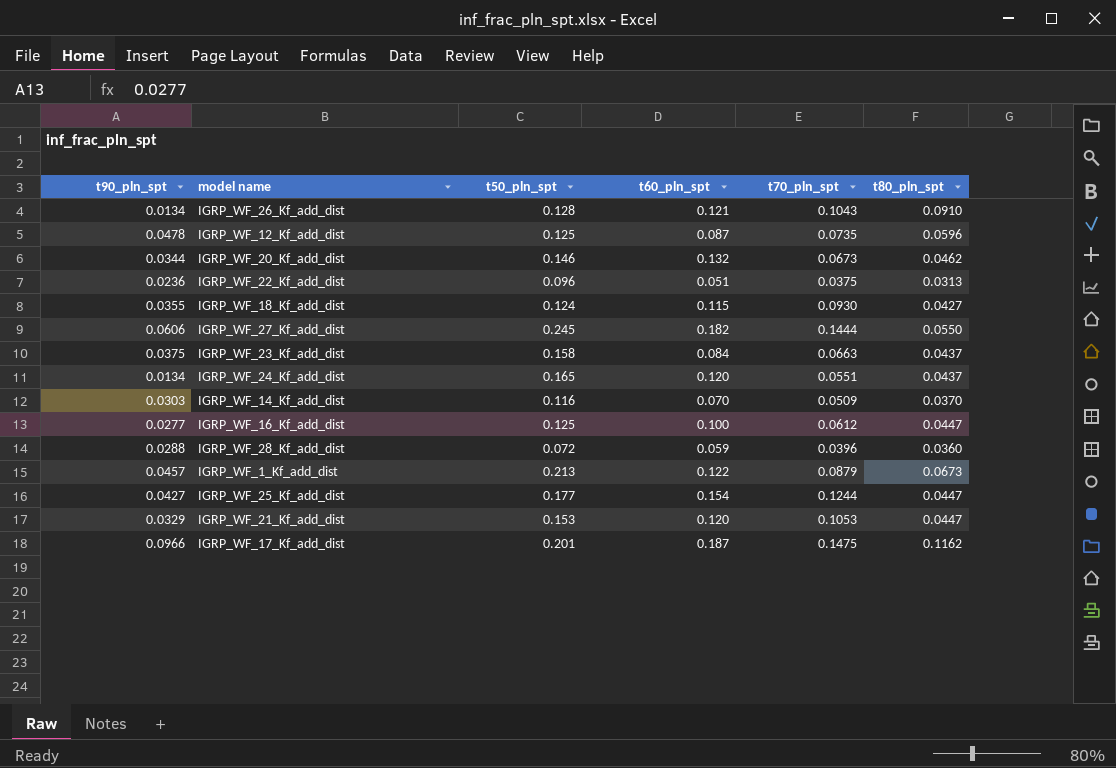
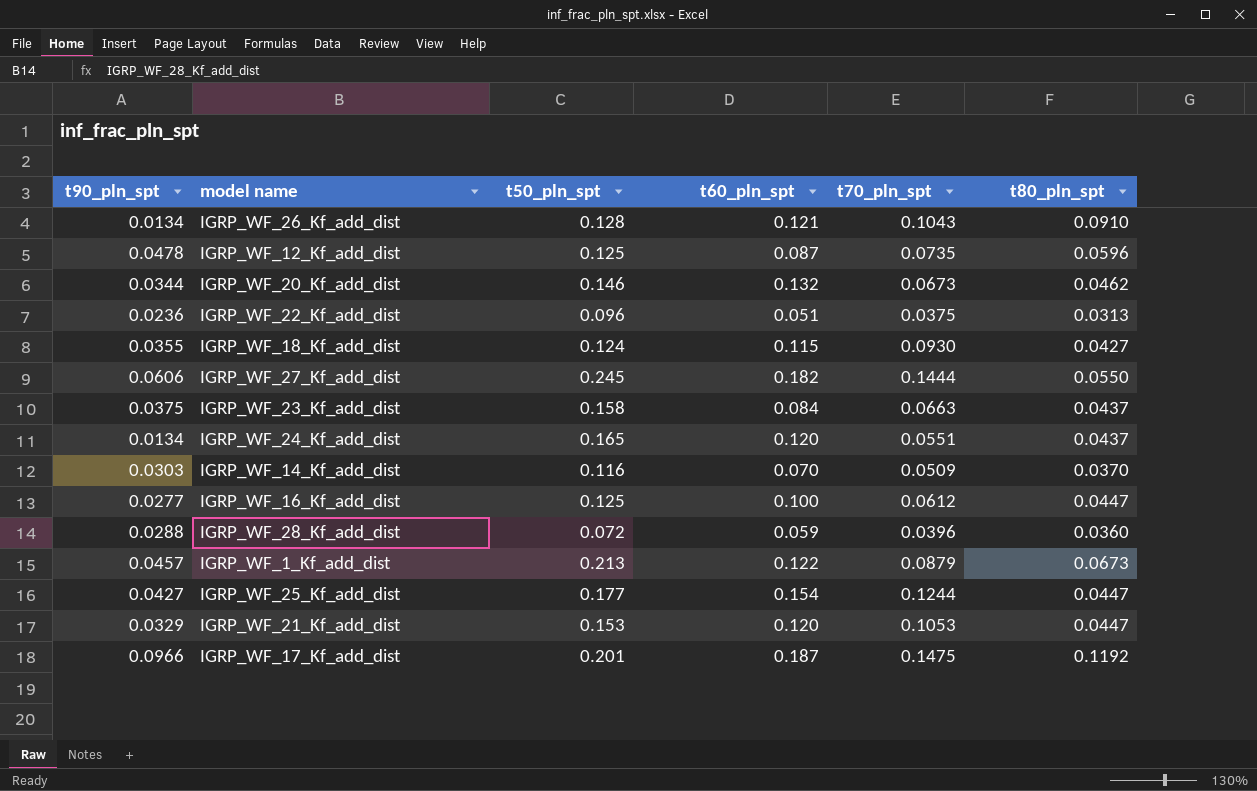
IGRP_WF_17_Kf_add_dist | t80_pln_spt: 0.1162 -> 0.1192

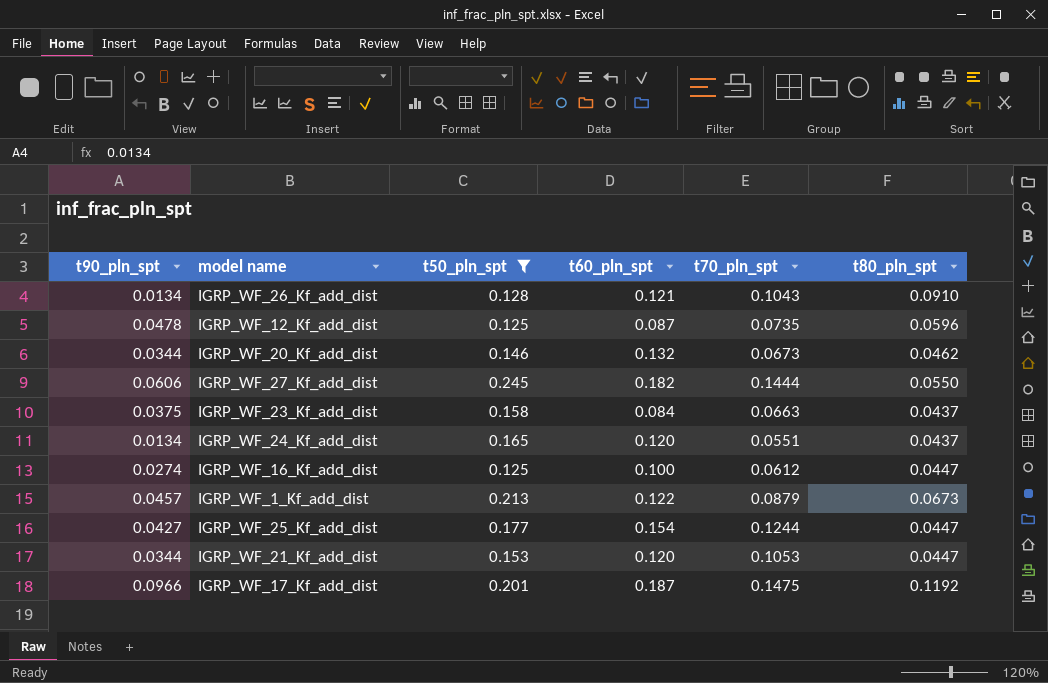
filter: none -> t50_pln_spt >= 0.125
IGRP_WF_16_Kf_add_dist | t90_pln_spt: 0.0277 -> 0.0274
IGRP_WF_21_Kf_add_dist | t90_pln_spt: 0.0329 -> 0.0344

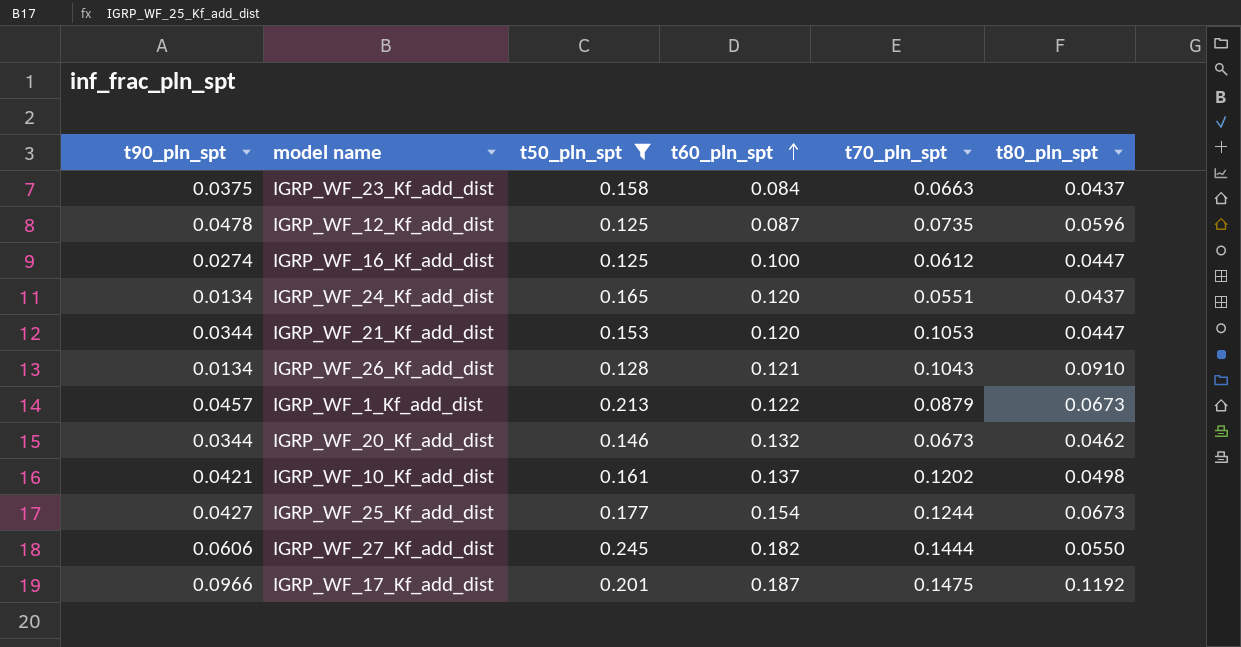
row order: none -> t60_pln_spt ascending
row IGRP_WF_10_Kf_add_dist: none -> 0.0421 | 0.161 | 0.137 | 0.1202 | 0.0498
IGRP_WF_25_Kf_add_dist | t80_pln_spt: 0.0447 -> 0.0673

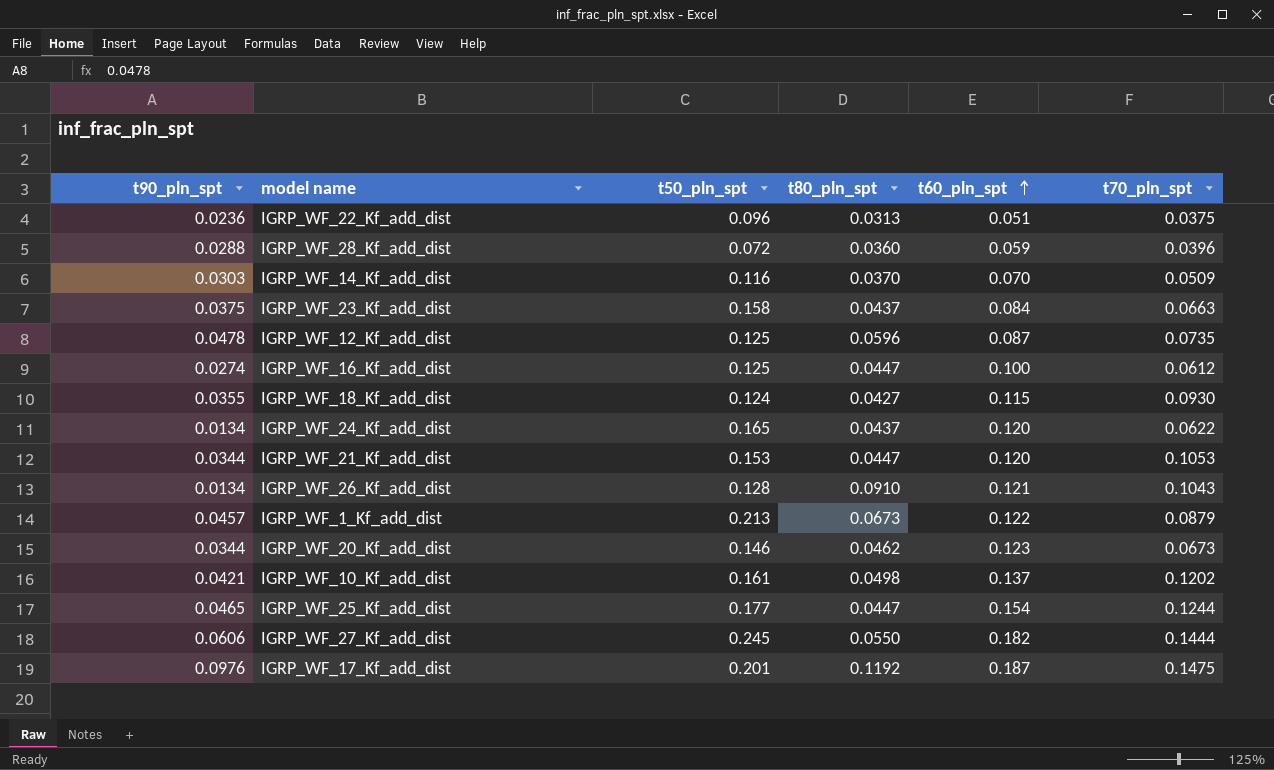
filter: t50_pln_spt >= 0.125 -> none
column t80_pln_spt | position: 6 -> 4
IGRP_WF_24_Kf_add_dist | t70_pln_spt: 0.0551 -> 0.0622
IGRP_WF_20_Kf_add_dist | t60_pln_spt: 0.132 -> 0.123
IGRP_WF_25_Kf_add_dist | t90_pln_spt: 0.0427 -> 0.0465
IGRP_WF_25_Kf_add_dist | t80_pln_spt: 0.0673 -> 0.0447
IGRP_WF_17_Kf_add_dist | t90_pln_spt: 0.0966 -> 0.0976

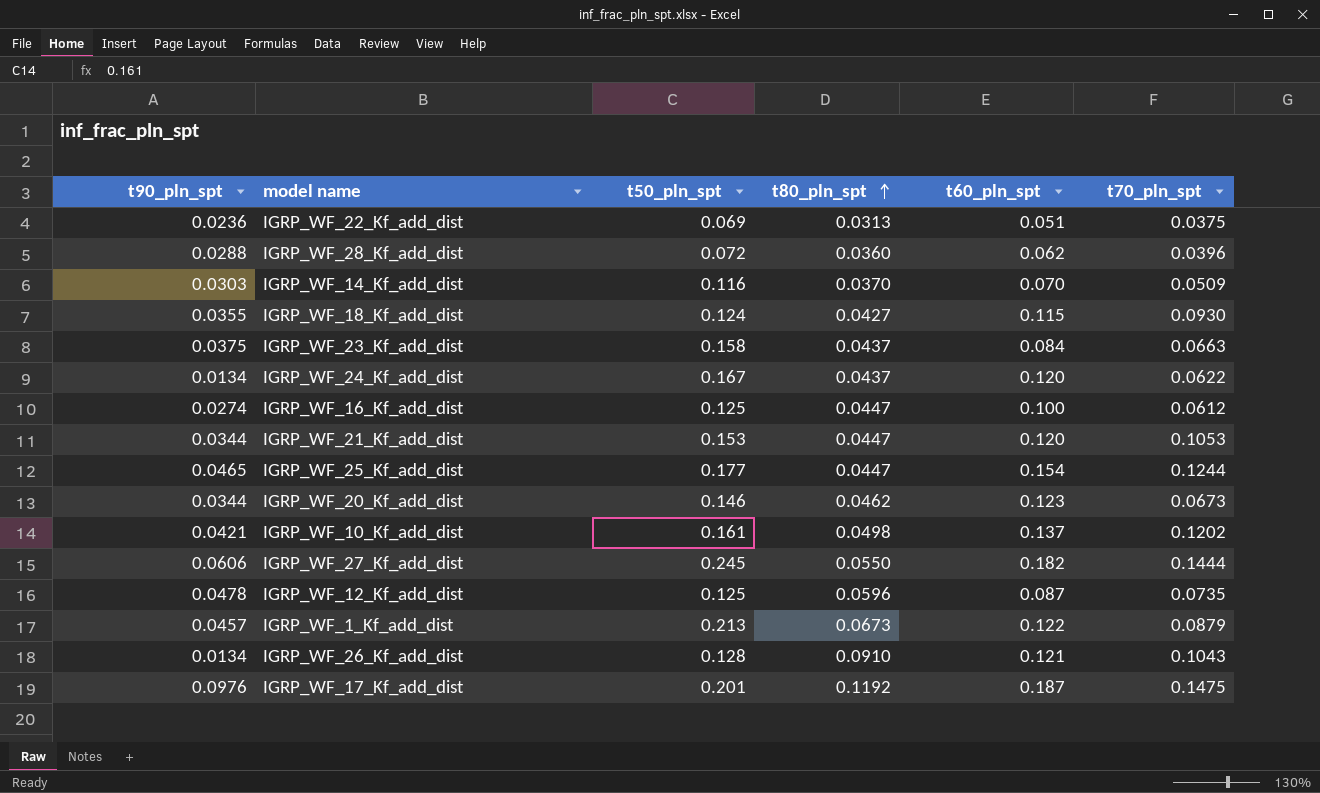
row order: t60_pln_spt ascending -> t80_pln_spt ascending
IGRP_WF_22_Kf_add_dist | t50_pln_spt: 0.096 -> 0.069
IGRP_WF_28_Kf_add_dist | t60_pln_spt: 0.059 -> 0.062
IGRP_WF_24_Kf_add_dist | t50_pln_spt: 0.165 -> 0.167

